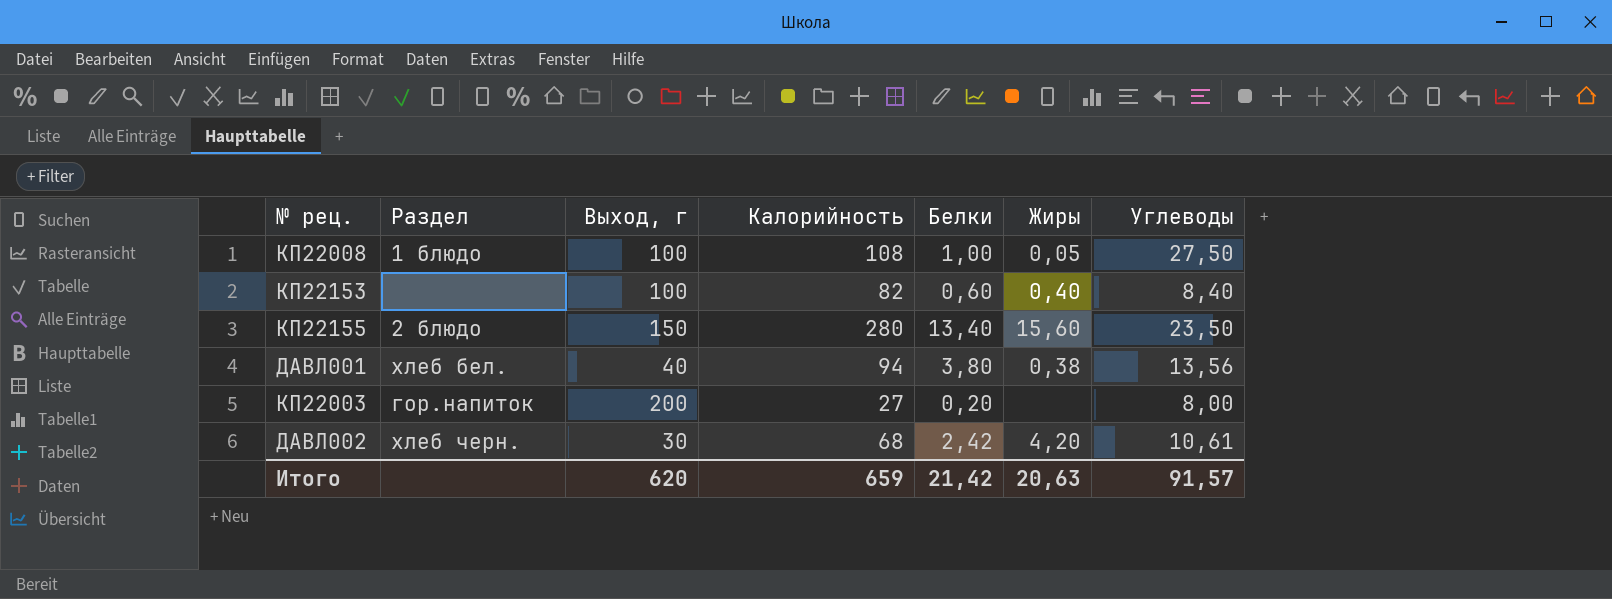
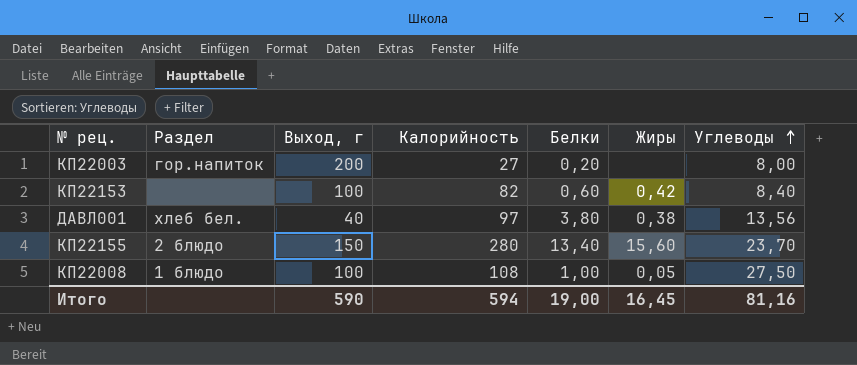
row order: none -> Углеводы ascending
row ДАВЛ002: хлеб черн. | 30 | 68 | 2,42 | 4,20 | 10,61 -> none
КП22153 | Жиры: 0,40 -> 0,42
ДАВЛ001 | Калорийность: 94 -> 97
КП22155 | Углеводы: 23,50 -> 23,70
Итого | Выход, г: 620 -> 590
Итого | Калорийность: 659 -> 594
Итого | Белки: 21,42 -> 19,00
Итого | Жиры: 20,63 -> 16,45
Итого | Углеводы: 91,57 -> 81,16

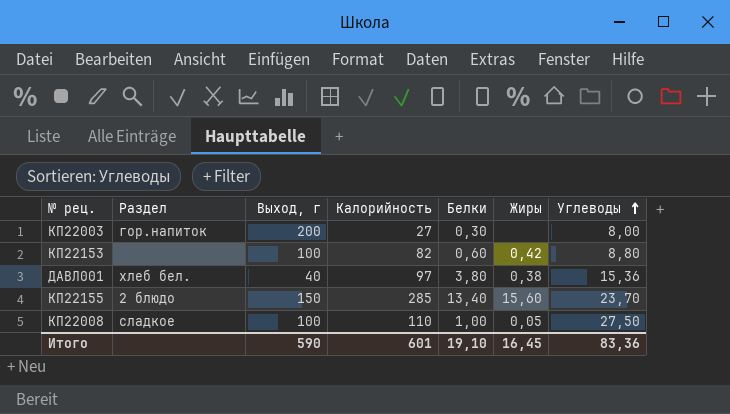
КП22003 | Белки: 0,20 -> 0,30
КП22153 | Углеводы: 8,40 -> 8,80
ДАВЛ001 | Углеводы: 13,56 -> 15,36
КП22155 | Калорийность: 280 -> 285
КП22008 | Раздел: 1 блюдо -> сладкое
КП22008 | Калорийность: 108 -> 110
Итого | Калорийность: 594 -> 601
Итого | Белки: 19,00 -> 19,10
Итого | Углеводы: 81,16 -> 83,36

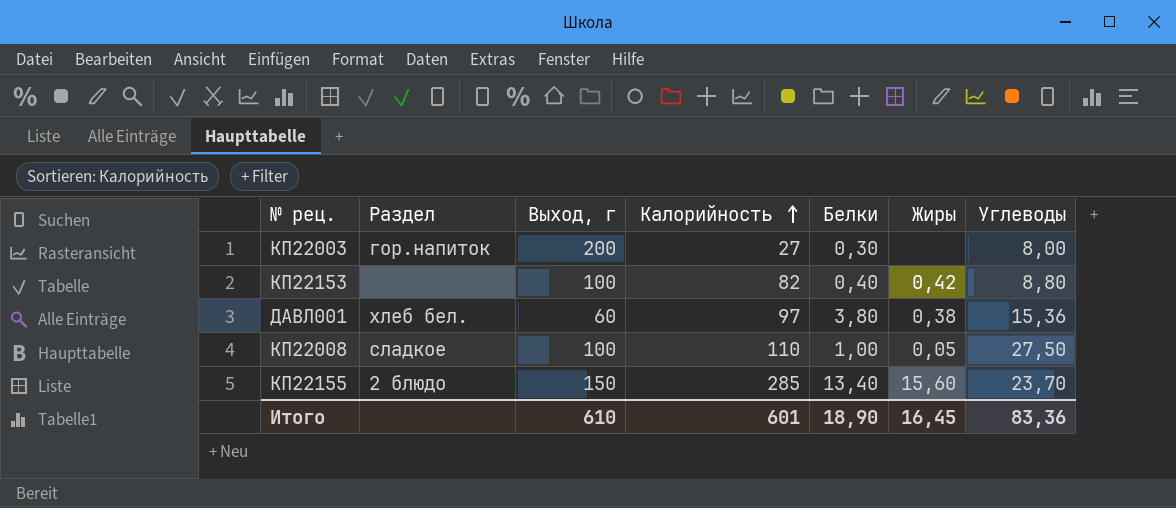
row order: Углеводы ascending -> Калорийность ascending
КП22153 | Белки: 0,60 -> 0,40
ДАВЛ001 | Выход, г: 40 -> 60
Итого | Выход, г: 590 -> 610
Итого | Белки: 19,10 -> 18,90

